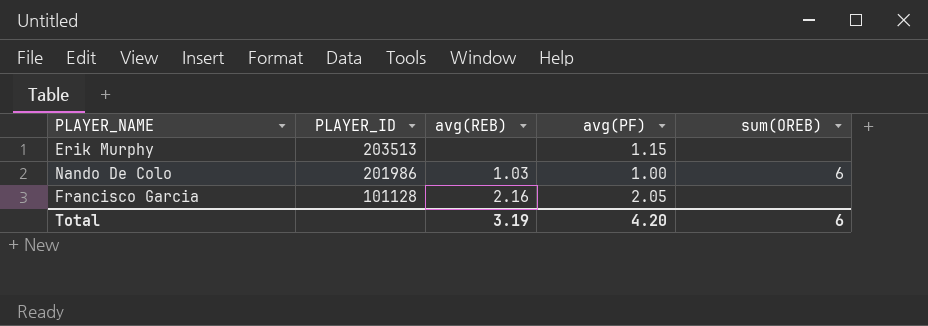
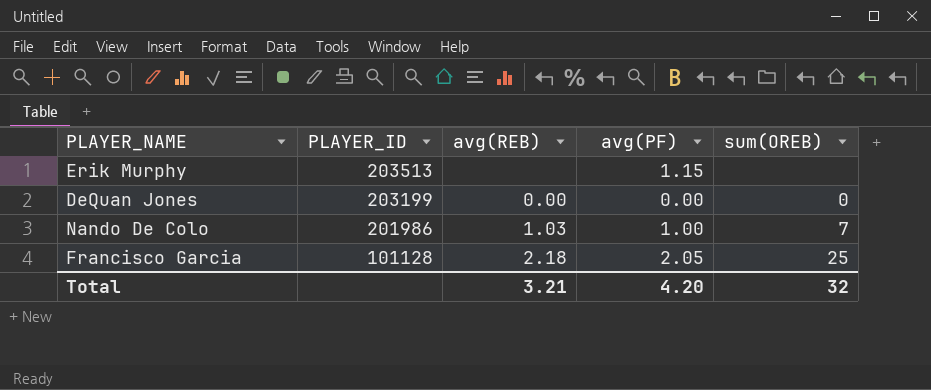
row DeQuan Jones: none -> 203199 | 0.00 | 0.00 | 0
Nando De Colo | sum(OREB): 6 -> 7
Francisco Garcia | avg(REB): 2.16 -> 2.18
Francisco Garcia | sum(OREB): none -> 25
Total | avg(REB): 3.19 -> 3.21
Total | sum(OREB): 6 -> 32

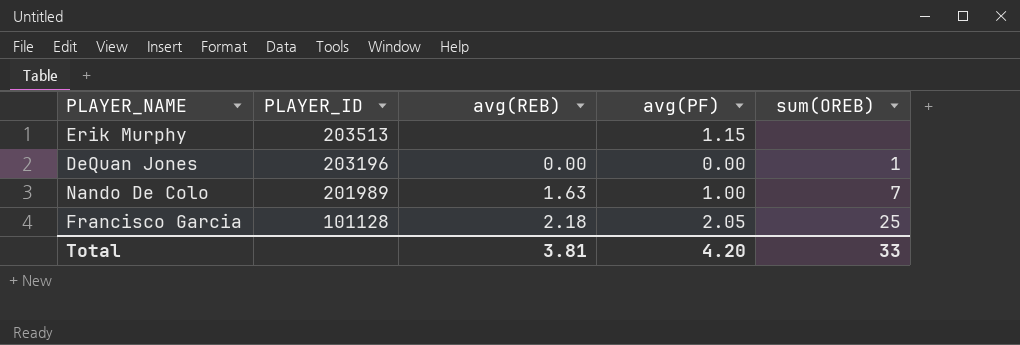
DeQuan Jones | PLAYER_ID: 203199 -> 203196
DeQuan Jones | sum(OREB): 0 -> 1
Nando De Colo | PLAYER_ID: 201986 -> 201989
Nando De Colo | avg(REB): 1.03 -> 1.63
Total | avg(REB): 3.21 -> 3.81
Total | sum(OREB): 32 -> 33

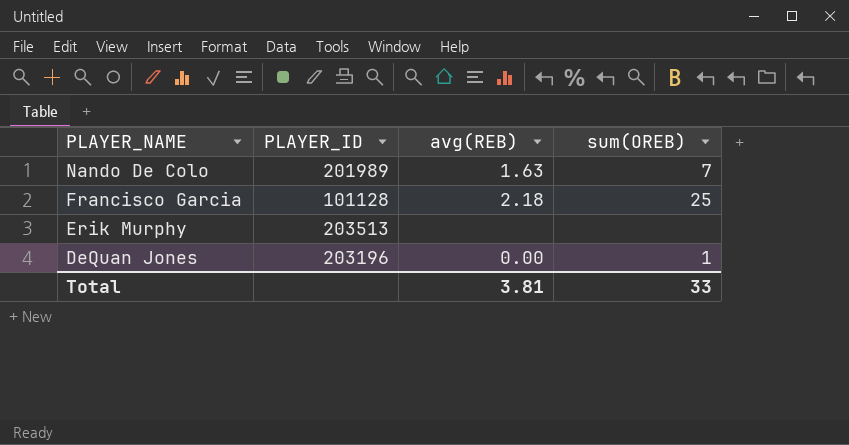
row order: PLAYER_ID descending -> PLAYER_NAME descending
column avg(PF) | position: 4 -> none

